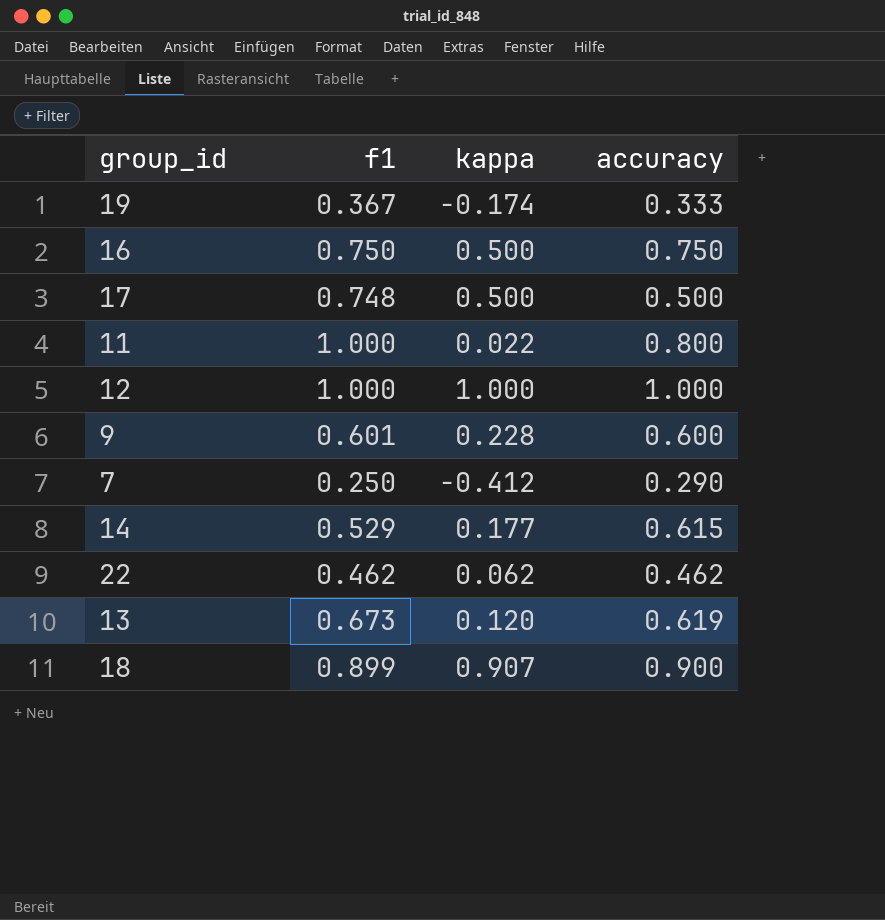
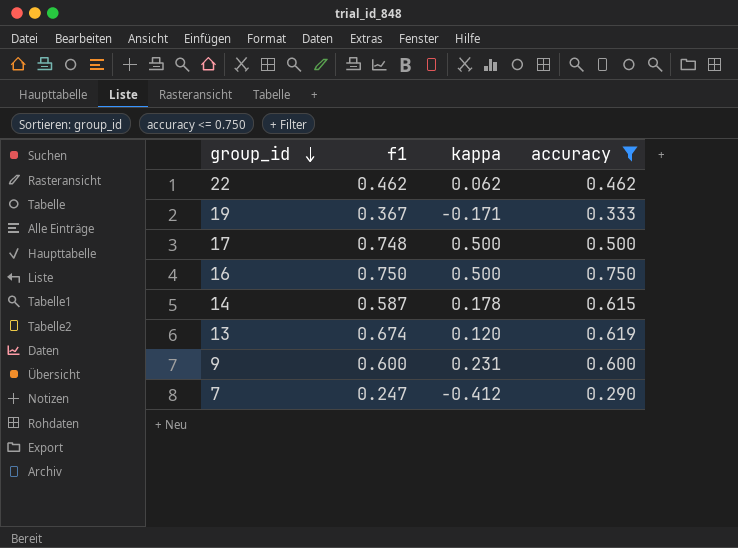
filter: none -> accuracy <= 0.750
row order: none -> group_id descending
19 | kappa: -0.174 -> -0.171
14 | f1: 0.529 -> 0.587
14 | kappa: 0.177 -> 0.178
13 | f1: 0.673 -> 0.674
9 | f1: 0.601 -> 0.600
9 | kappa: 0.228 -> 0.231
7 | f1: 0.250 -> 0.247

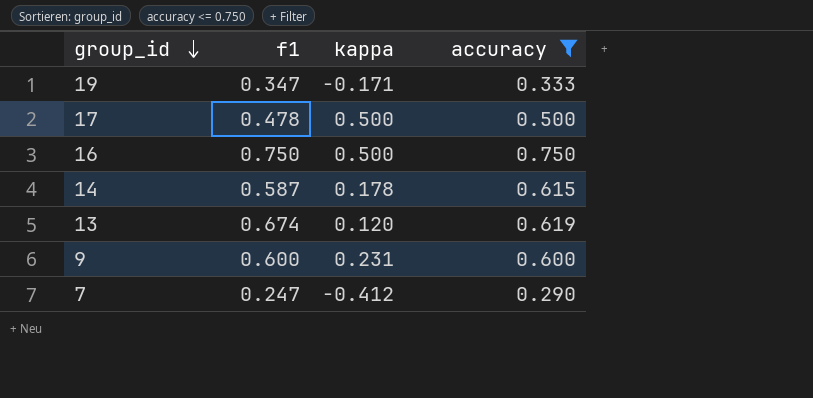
row 22: 0.462 | 0.062 | 0.462 -> none
19 | f1: 0.367 -> 0.347
17 | f1: 0.748 -> 0.478

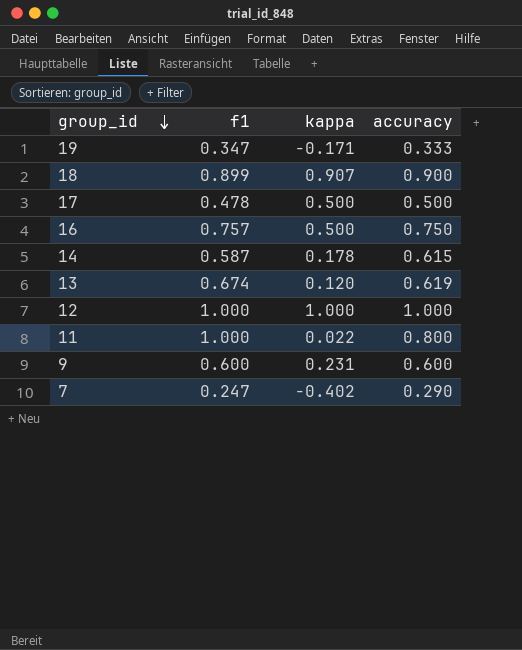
filter: accuracy <= 0.750 -> none
16 | f1: 0.750 -> 0.757
7 | kappa: -0.412 -> -0.402

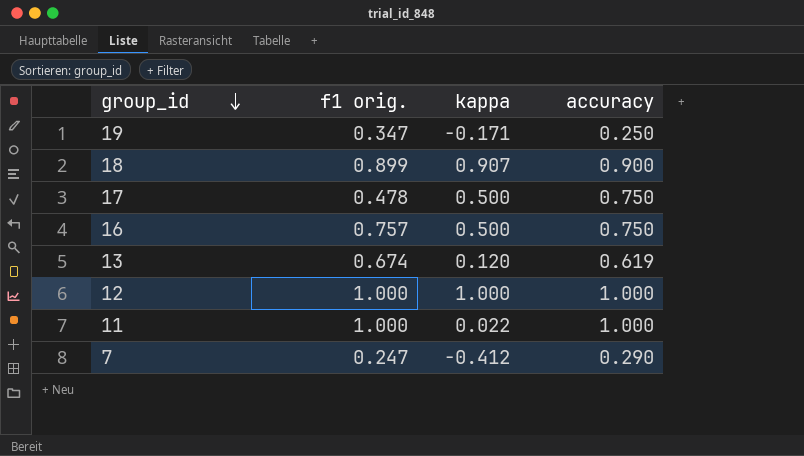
column name: f1 -> f1 orig.
row 14: 0.587 | 0.178 | 0.615 -> none
row 9: 0.600 | 0.231 | 0.600 -> none
19 | accuracy: 0.333 -> 0.250
17 | accuracy: 0.500 -> 0.750
11 | accuracy: 0.800 -> 1.000
7 | kappa: -0.402 -> -0.412

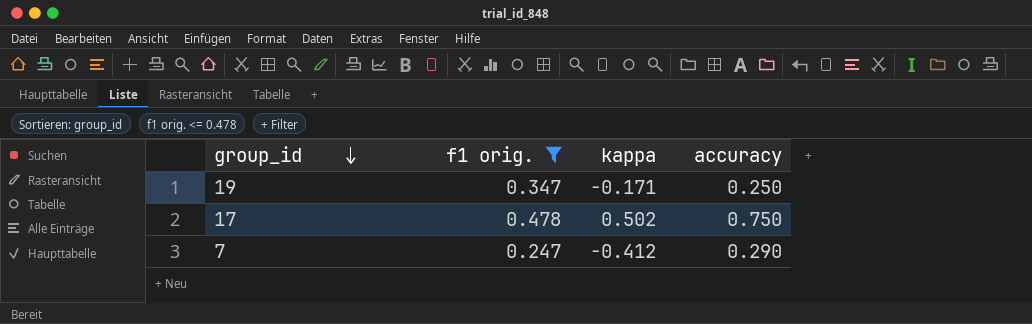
filter: none -> f1 orig. <= 0.478
17 | kappa: 0.500 -> 0.502

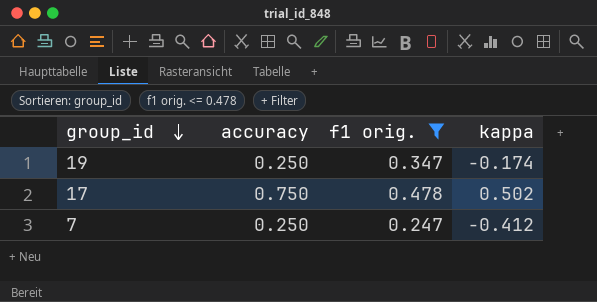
column accuracy | position: 4 -> 2
19 | kappa: -0.171 -> -0.174
7 | accuracy: 0.290 -> 0.250

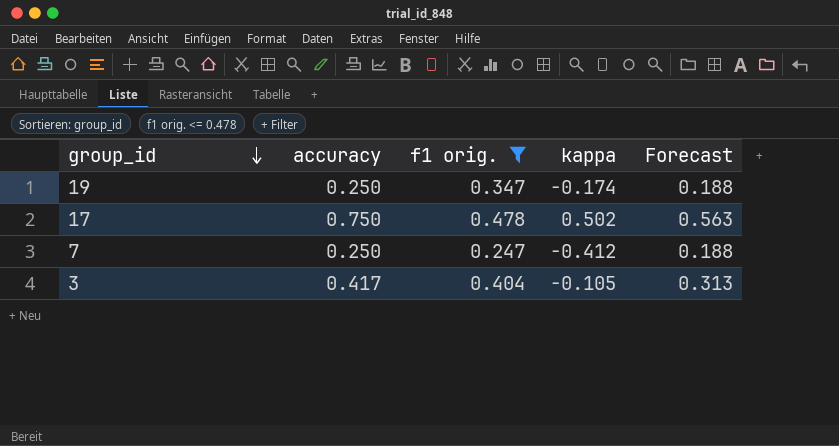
column Forecast | formula: none -> [accuracy] * 0.75
row 3: none -> 0.417 | 0.404 | -0.105 | 0.313

